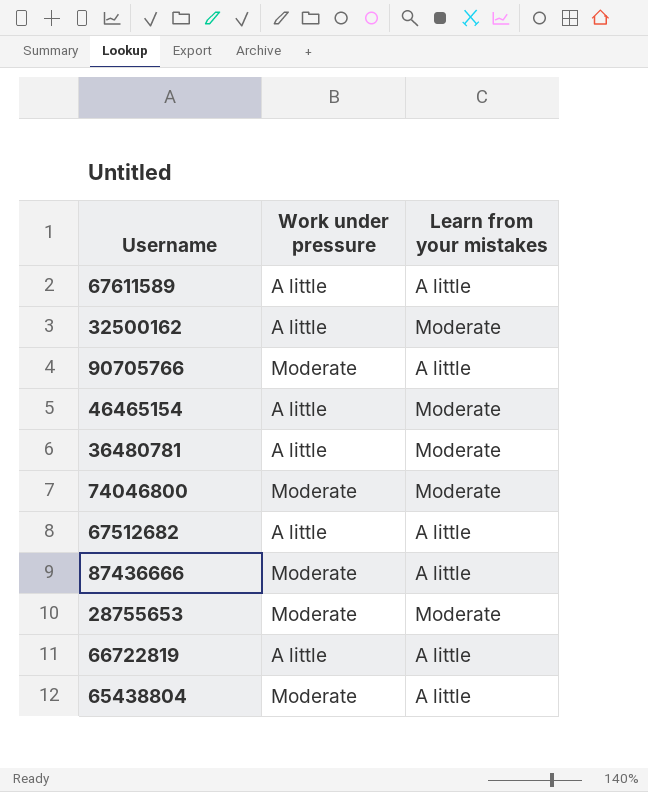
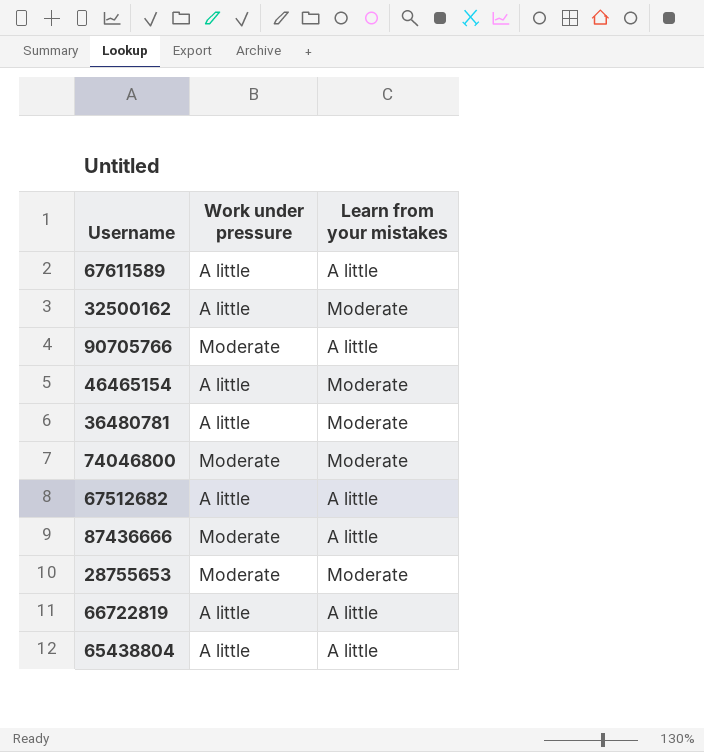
65438804 | Work under pressure: Moderate -> A little

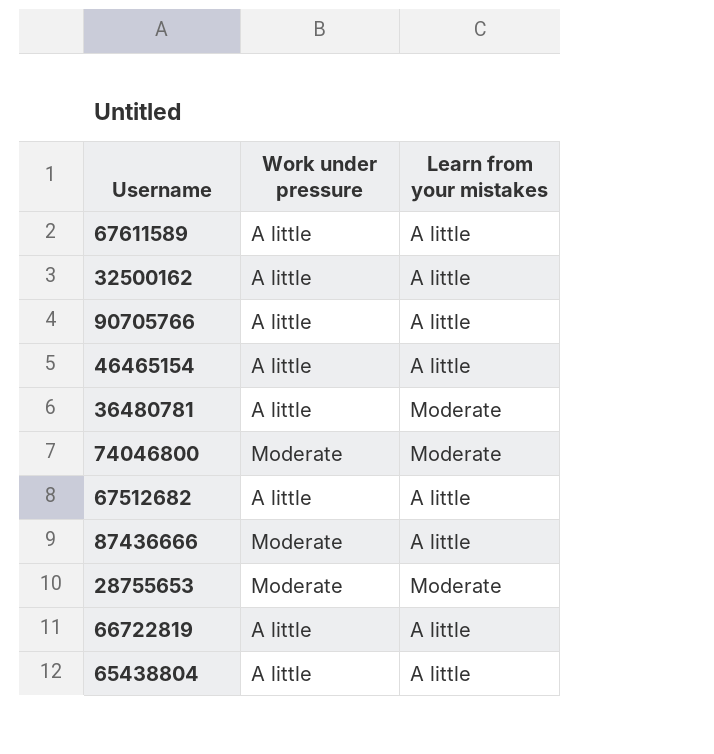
32500162 | Learn from your mistakes: Moderate -> A little
90705766 | Work under pressure: Moderate -> A little
46465154 | Learn from your mistakes: Moderate -> A little

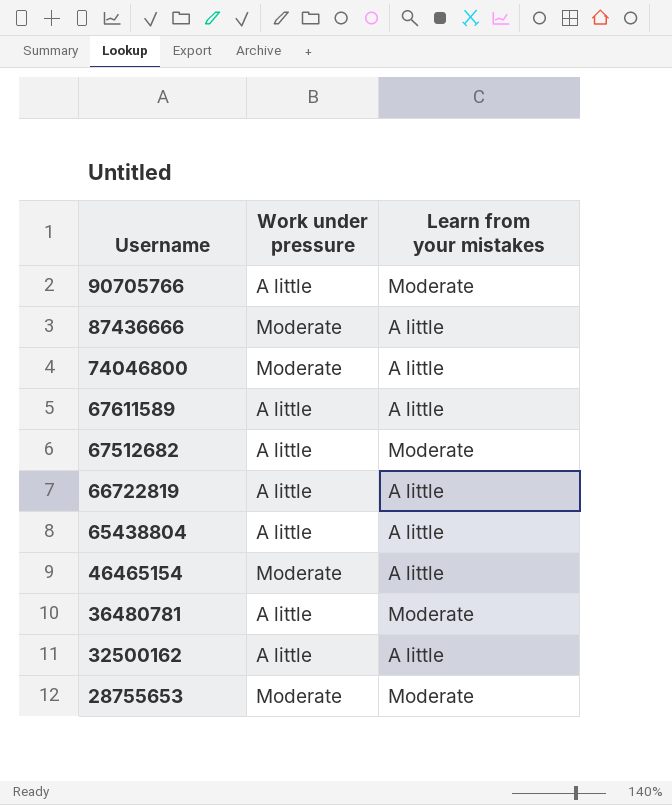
row order: none -> Username descending
90705766 | Learn from your mistakes: A little -> Moderate
74046800 | Learn from your mistakes: Moderate -> A little
67512682 | Learn from your mistakes: A little -> Moderate
46465154 | Work under pressure: A little -> Moderate

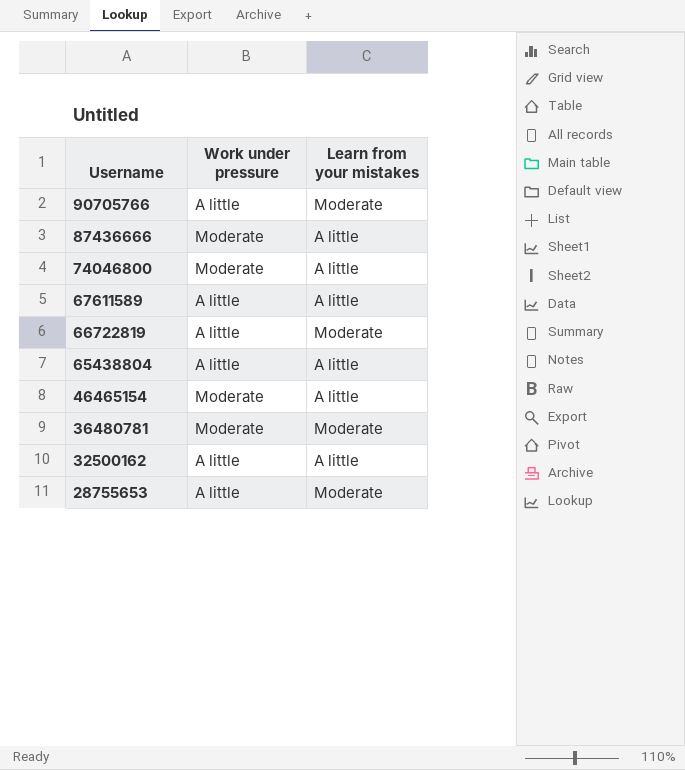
row 67512682: A little | Moderate -> none
66722819 | Learn from your mistakes: A little -> Moderate
36480781 | Work under pressure: A little -> Moderate
28755653 | Work under pressure: Moderate -> A little

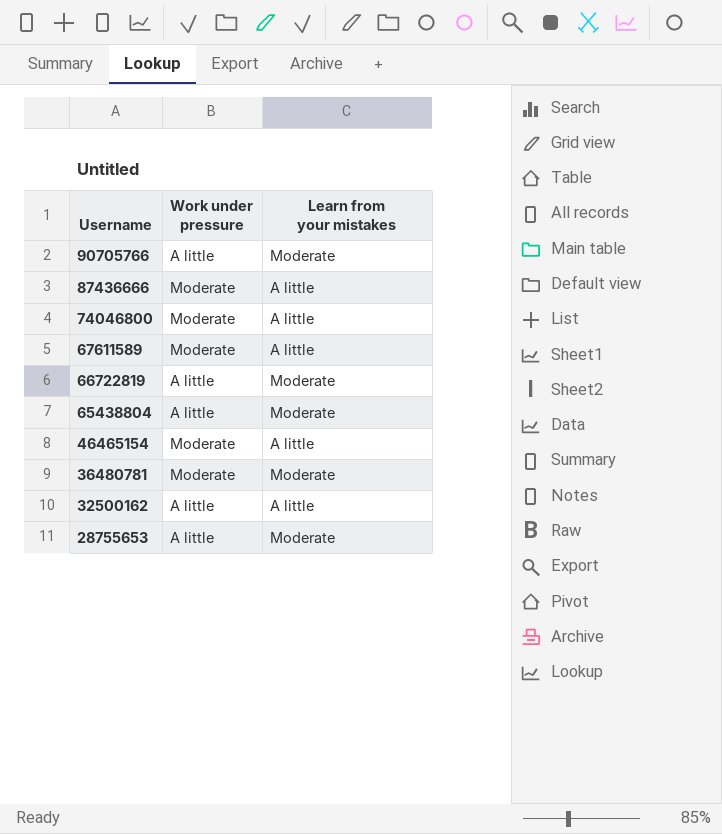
67611589 | Work under pressure: A little -> Moderate
65438804 | Learn from your mistakes: A little -> Moderate

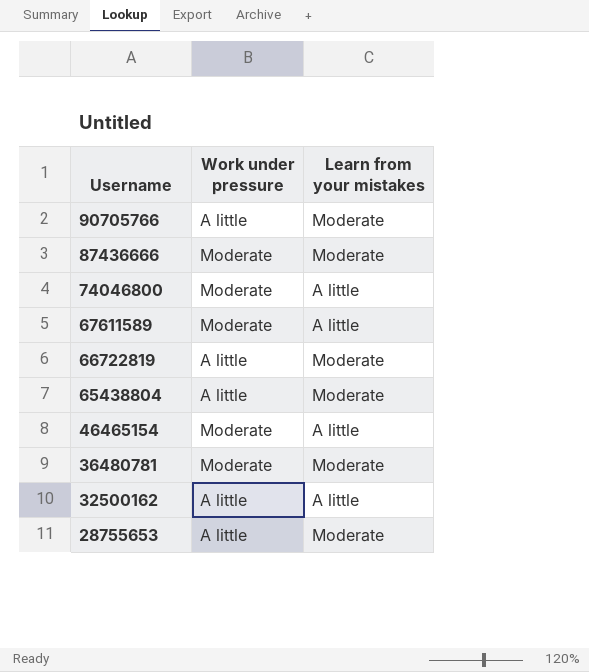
87436666 | Learn from your mistakes: A little -> Moderate

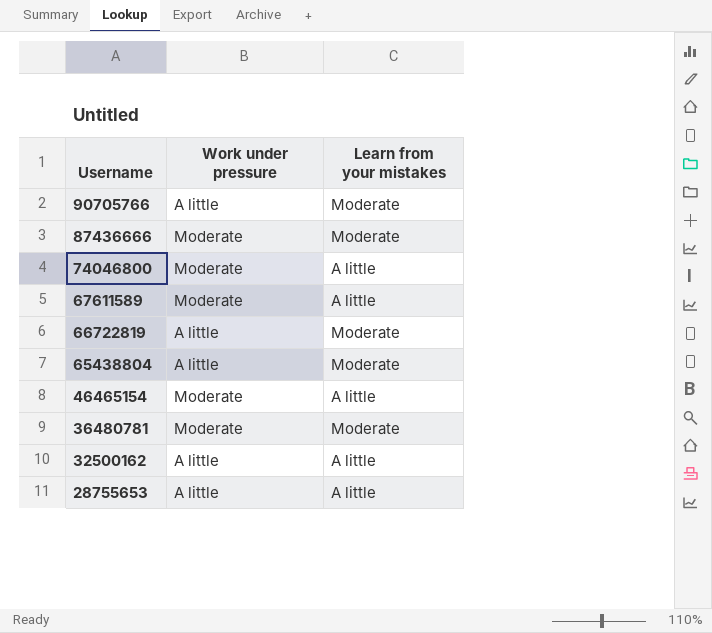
28755653 | Learn from your mistakes: Moderate -> A little

